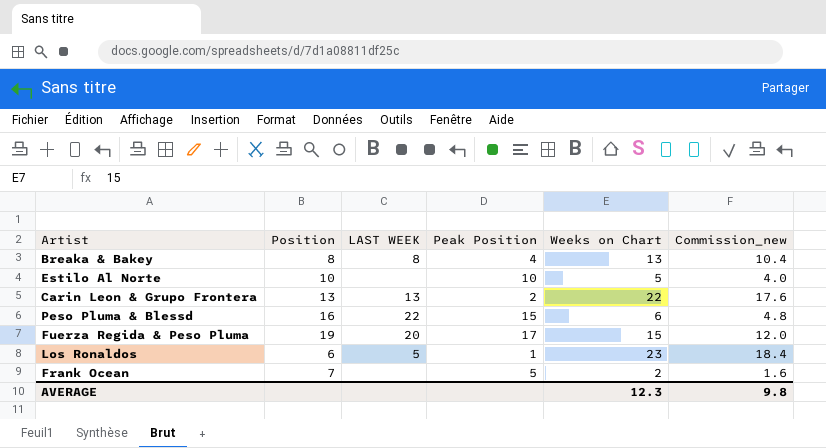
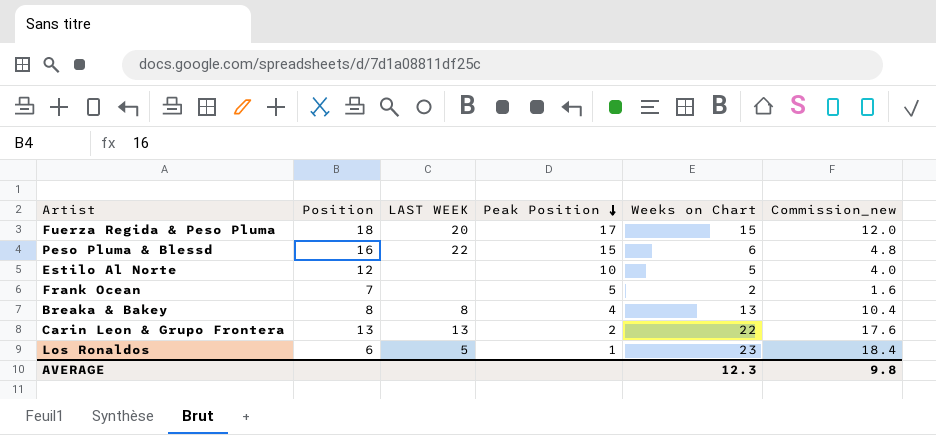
row order: none -> Peak Position descending
Fuerza Regida & Peso Pluma | Position: 19 -> 18
Estilo Al Norte | Position: 10 -> 12

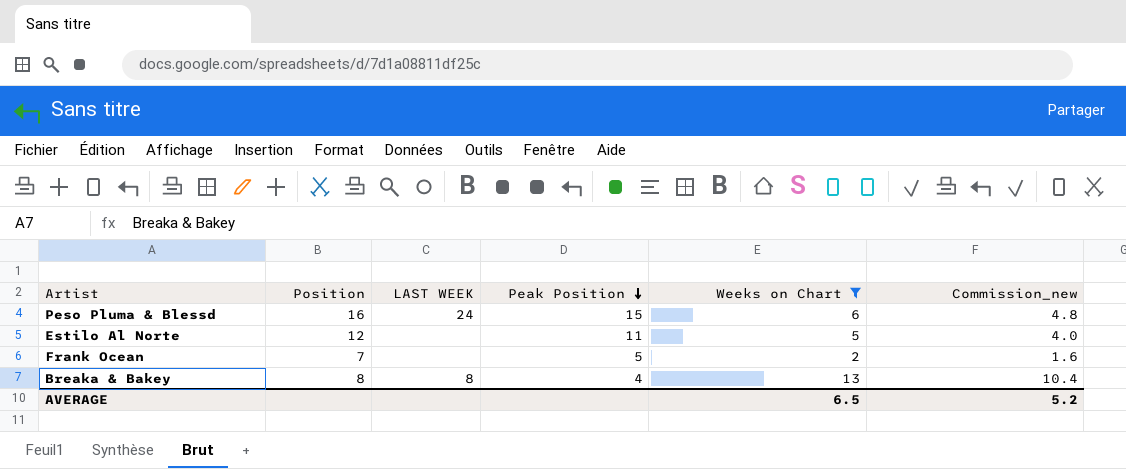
filter: none -> Weeks on Chart <= 13
Peso Pluma & Blessd | LAST WEEK: 22 -> 24
Estilo Al Norte | Peak Position: 10 -> 11
AVERAGE | Weeks on Chart: 12.3 -> 6.5
AVERAGE | Commission_new: 9.8 -> 5.2

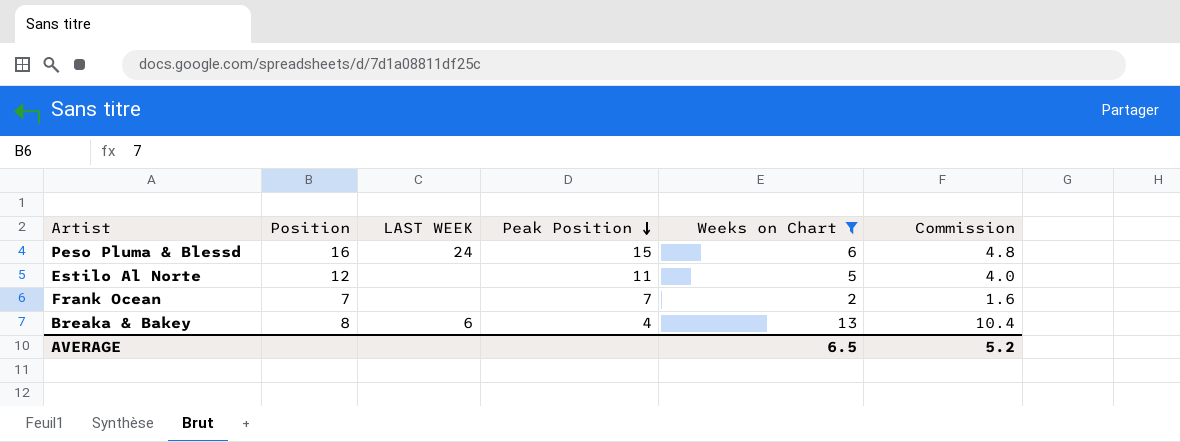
column name: Commission_new -> Commission
Frank Ocean | Peak Position: 5 -> 7
Breaka & Bakey | LAST WEEK: 8 -> 6

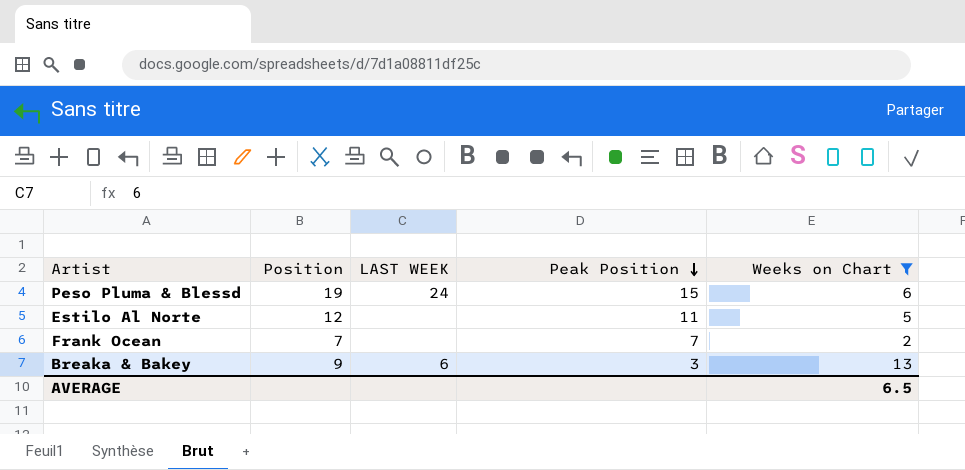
column Commission | formula: [Weeks on Chart] * 0.8 -> none
Peso Pluma & Blessd | Position: 16 -> 19
Breaka & Bakey | Position: 8 -> 9
Breaka & Bakey | Peak Position: 4 -> 3

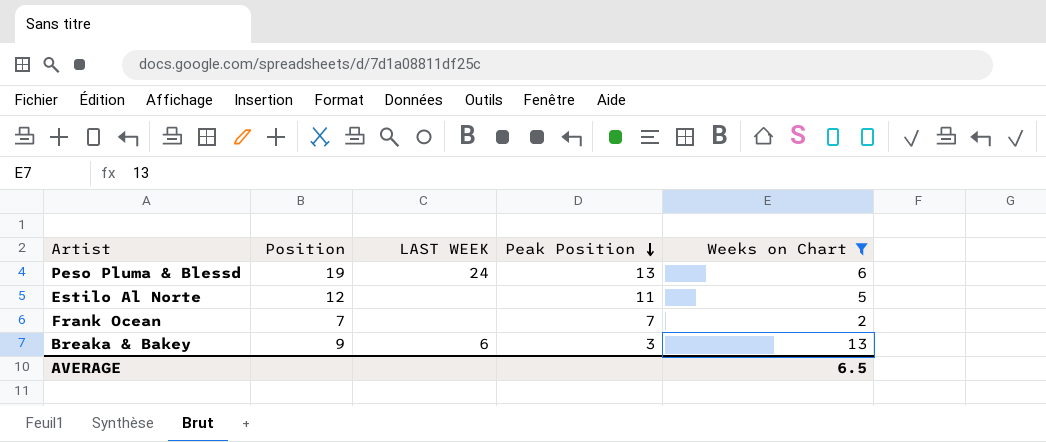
Peso Pluma & Blessd | Peak Position: 15 -> 13

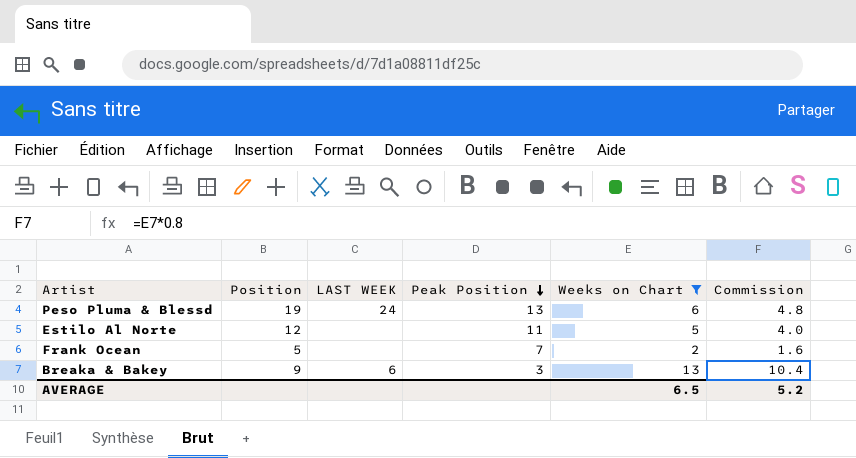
column Commission | formula: none -> [Weeks on Chart] * 0.8
Frank Ocean | Position: 7 -> 5

